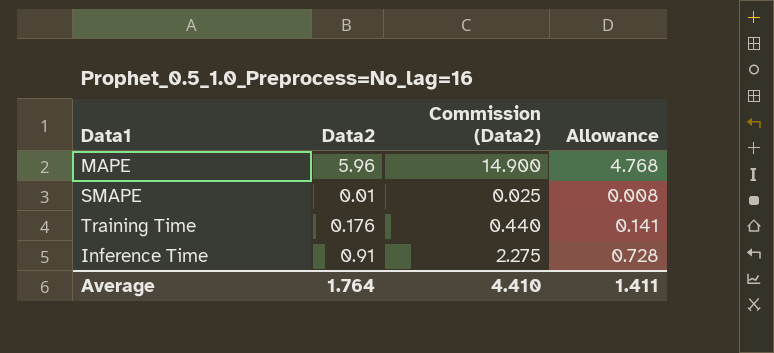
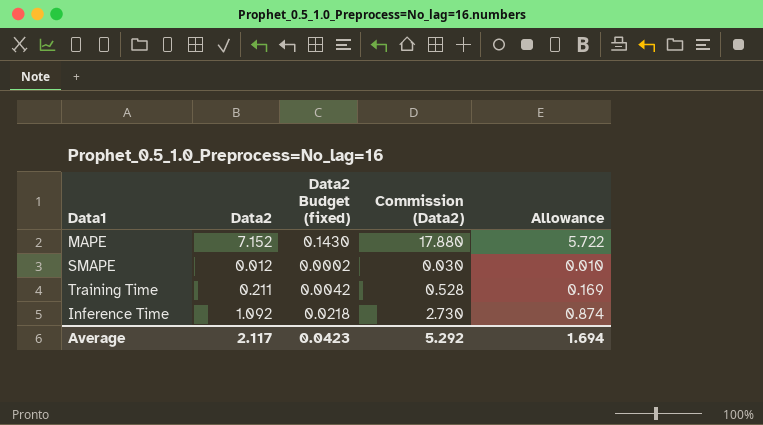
column Data2 Budget (fixed) | formula: none -> [Data2] * 0.02
MAPE | Data2: 5.96 -> 7.152
MAPE | Commission (Data2): 14.900 -> 17.880
MAPE | Allowance: 4.768 -> 5.722
SMAPE | Data2: 0.01 -> 0.012
SMAPE | Commission (Data2): 0.025 -> 0.030
SMAPE | Allowance: 0.008 -> 0.010
Training Time | Data2: 0.176 -> 0.211
Training Time | Commission (Data2): 0.440 -> 0.528
Training Time | Allowance: 0.141 -> 0.169
Inference Time | Data2: 0.91 -> 1.092
Inference Time | Commission (Data2): 2.275 -> 2.730
Inference Time | Allowance: 0.728 -> 0.874
Average | Data2: 1.764 -> 2.117
Average | Commission (Data2): 4.410 -> 5.292
Average | Allowance: 1.411 -> 1.694

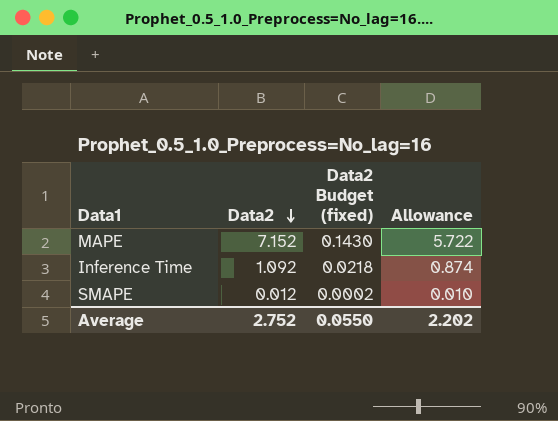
row order: none -> Data2 descending
column Commission (Data2) | formula: [Data2] * 2.5 -> none
row Training Time: 0.211 | 0.0042 | 0.528 | 0.169 -> none
Average | Data2: 2.117 -> 2.752
Average | Data2 Budget (fixed): 0.0423 -> 0.0550
Average | Allowance: 1.694 -> 2.202

